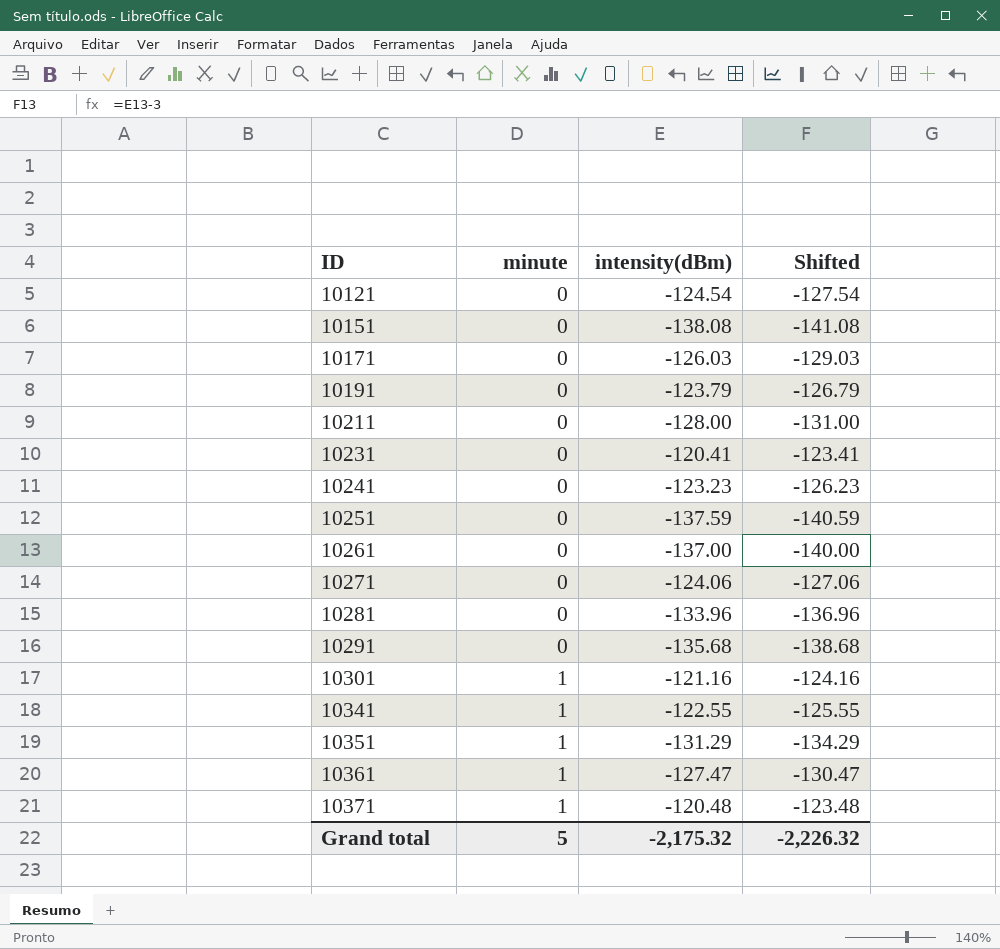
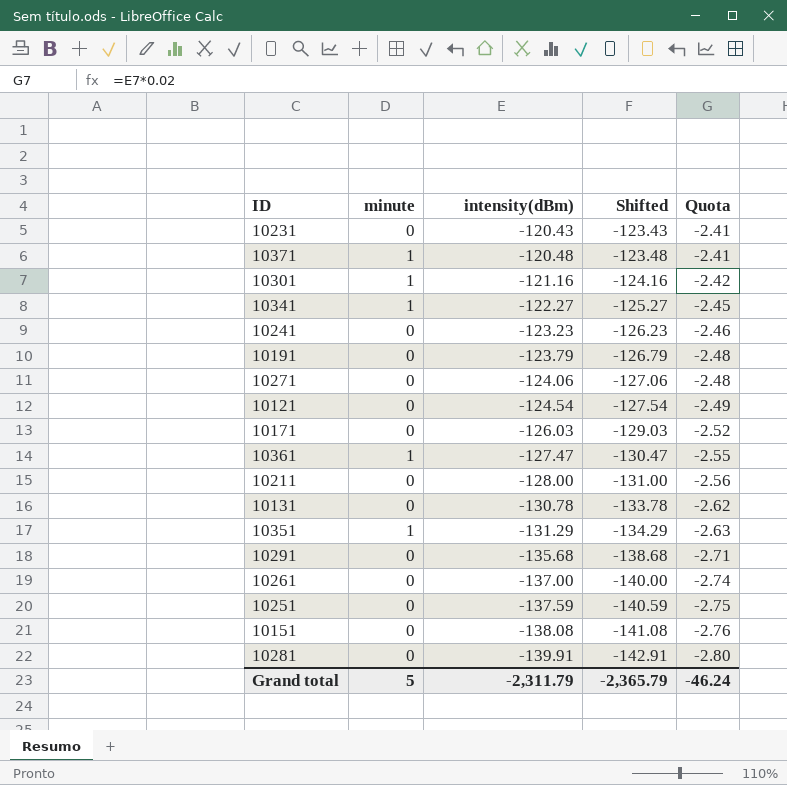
row order: ID ascending -> intensity(dBm) descending
column Quota | formula: none -> [intensity(dBm)] * 0.02
10231 | intensity(dBm): -120.41 -> -120.43
10231 | Shifted: -123.41 -> -123.43
10341 | intensity(dBm): -122.55 -> -122.27
10341 | Shifted: -125.55 -> -125.27
row 10131: none -> 0 | -130.78 | -133.78 | -2.62
10281 | intensity(dBm): -133.96 -> -139.91
10281 | Shifted: -136.96 -> -142.91
Grand total | intensity(dBm): -2,175.32 -> -2,311.79
Grand total | Shifted: -2,226.32 -> -2,365.79

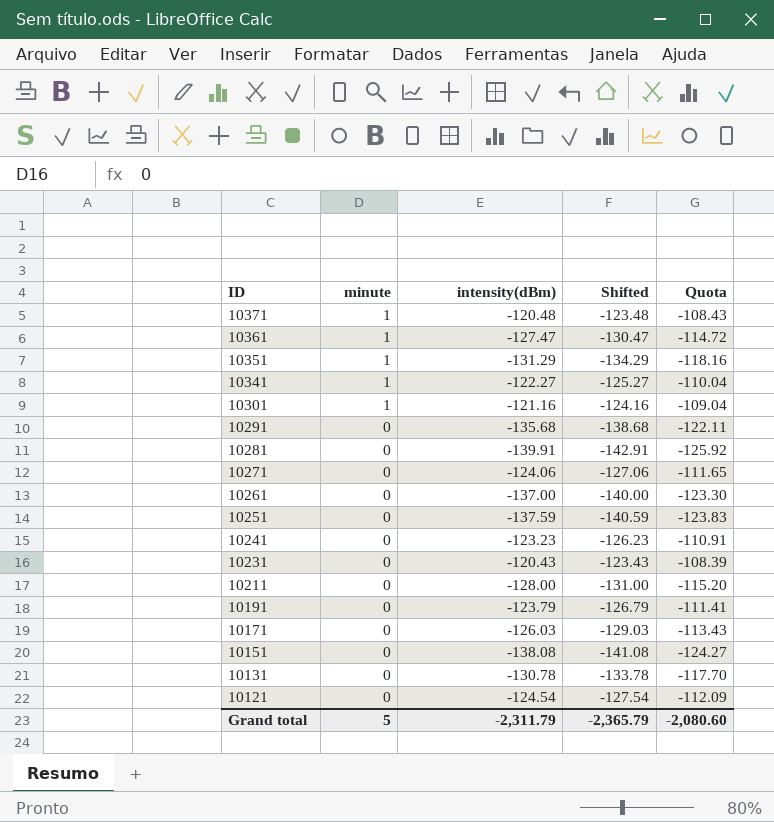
row order: intensity(dBm) descending -> ID descending
column Quota | formula: [intensity(dBm)] * 0.02 -> [intensity(dBm)] * 0.9
Grand total | Quota: -46.24 -> -2,080.60

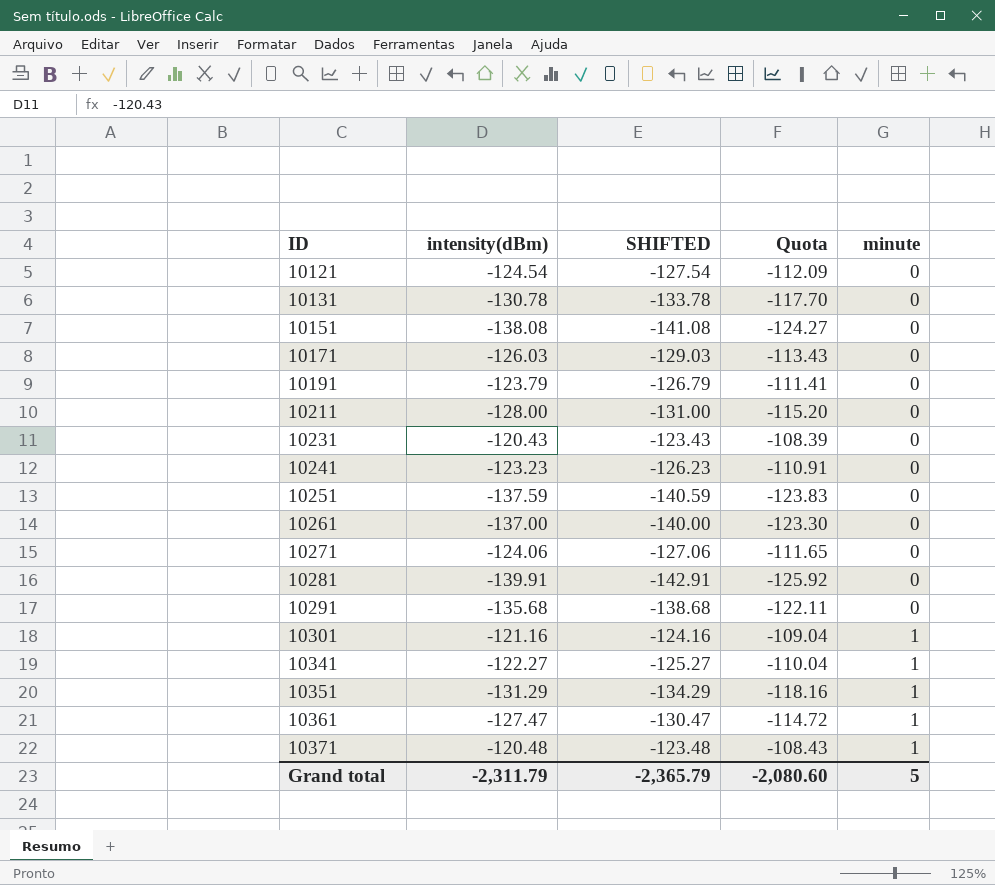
row order: ID descending -> ID ascending
column name: Shifted -> SHIFTED
column minute | position: 2 -> 5

